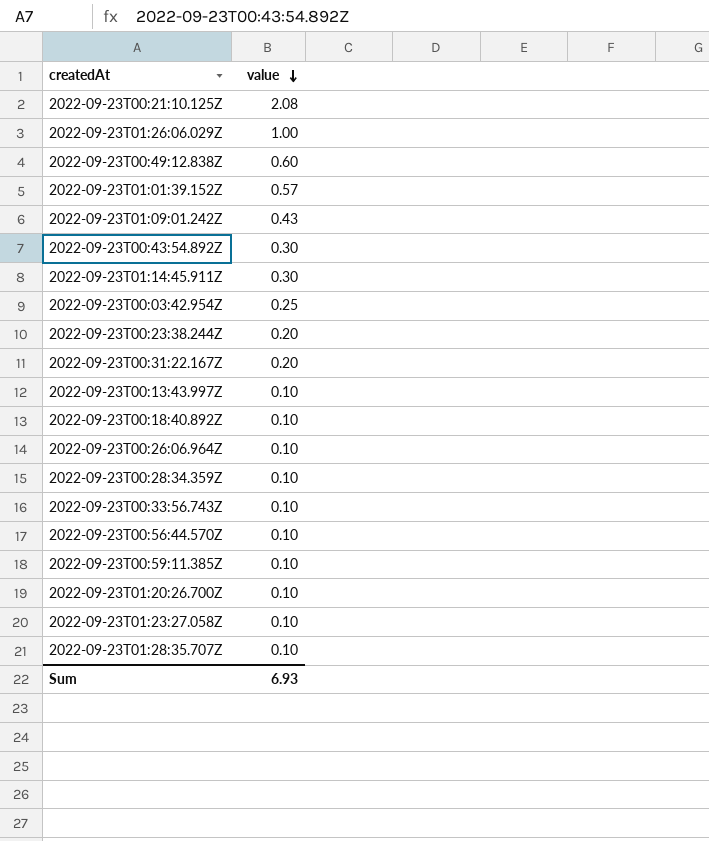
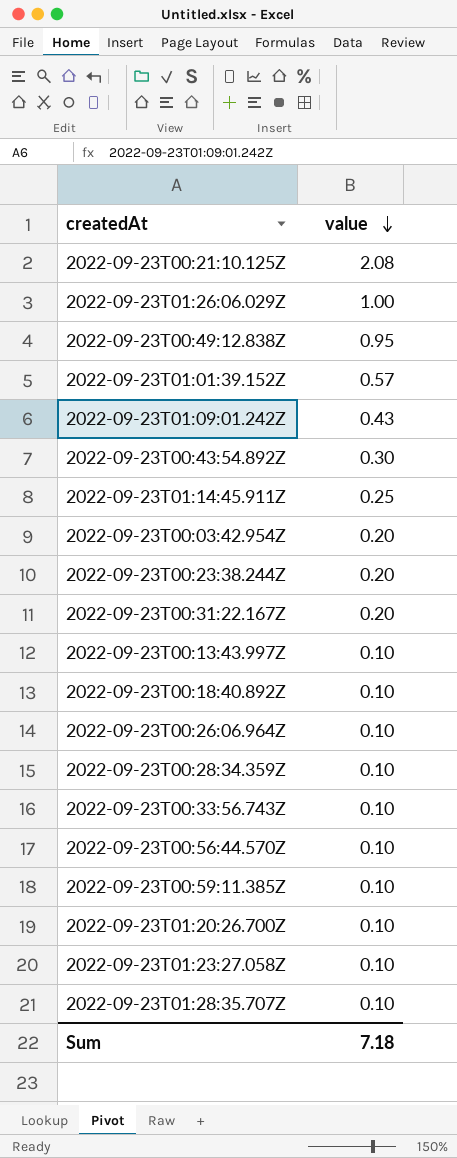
2022-09-23T00:49:12.838Z | value: 0.60 -> 0.95
2022-09-23T01:14:45.911Z | value: 0.30 -> 0.25
2022-09-23T00:03:42.954Z | value: 0.25 -> 0.20
Sum | value: 6.93 -> 7.18

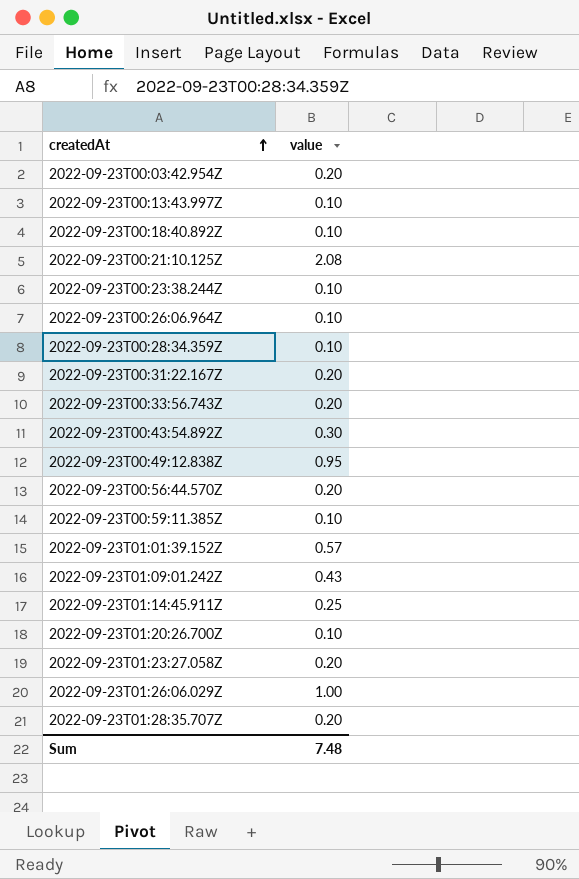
row order: value descending -> createdAt ascending
2022-09-23T00:23:38.244Z | value: 0.20 -> 0.10
2022-09-23T00:33:56.743Z | value: 0.10 -> 0.20
2022-09-23T00:56:44.570Z | value: 0.10 -> 0.20
2022-09-23T01:23:27.058Z | value: 0.10 -> 0.20
2022-09-23T01:28:35.707Z | value: 0.10 -> 0.20
Sum | value: 7.18 -> 7.48

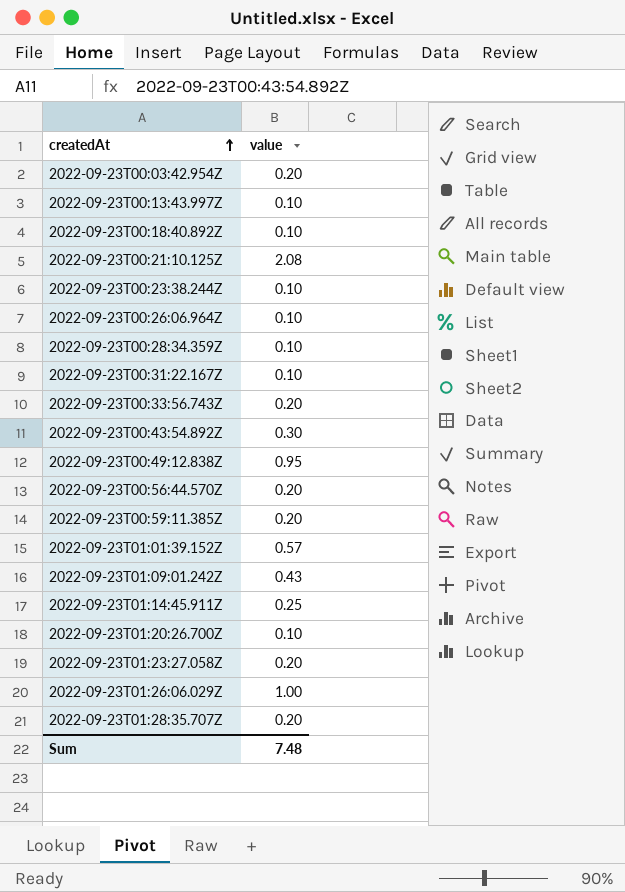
2022-09-23T00:31:22.167Z | value: 0.20 -> 0.10
2022-09-23T00:59:11.385Z | value: 0.10 -> 0.20

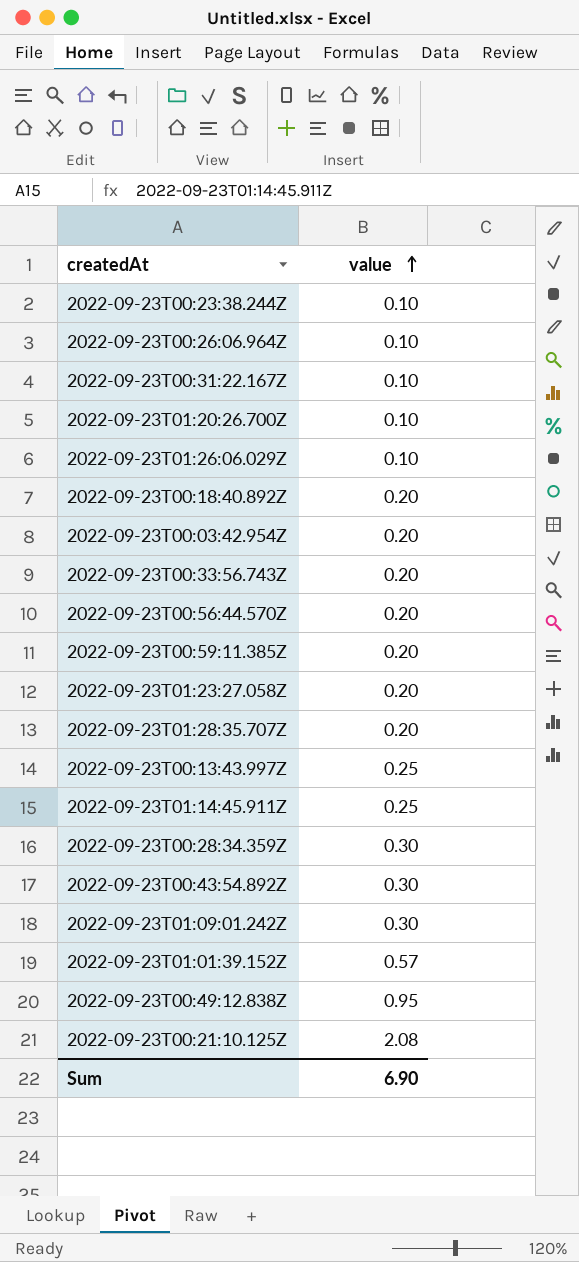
row order: createdAt ascending -> value ascending
2022-09-23T01:26:06.029Z | value: 1.00 -> 0.10
2022-09-23T00:18:40.892Z | value: 0.10 -> 0.20
2022-09-23T00:13:43.997Z | value: 0.10 -> 0.25
2022-09-23T00:28:34.359Z | value: 0.10 -> 0.30
2022-09-23T01:09:01.242Z | value: 0.43 -> 0.30
Sum | value: 7.48 -> 6.90

